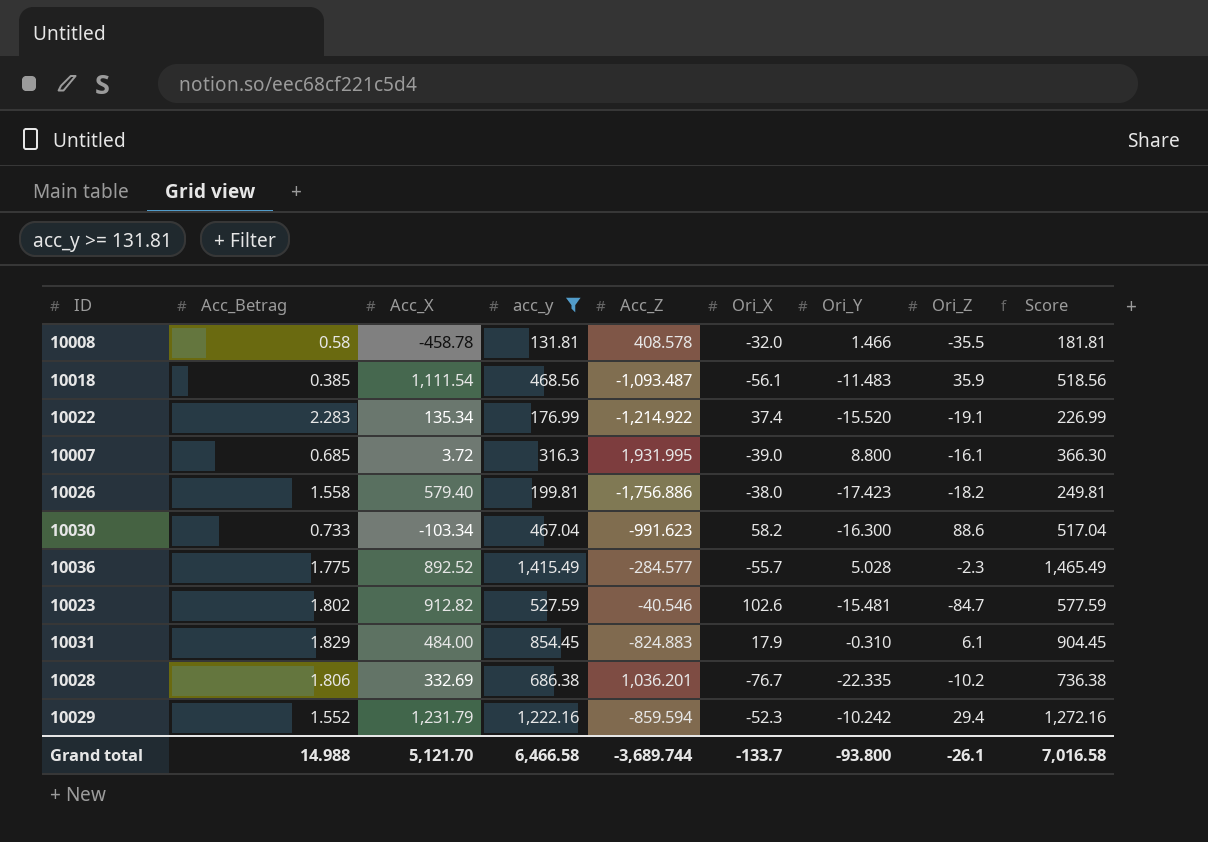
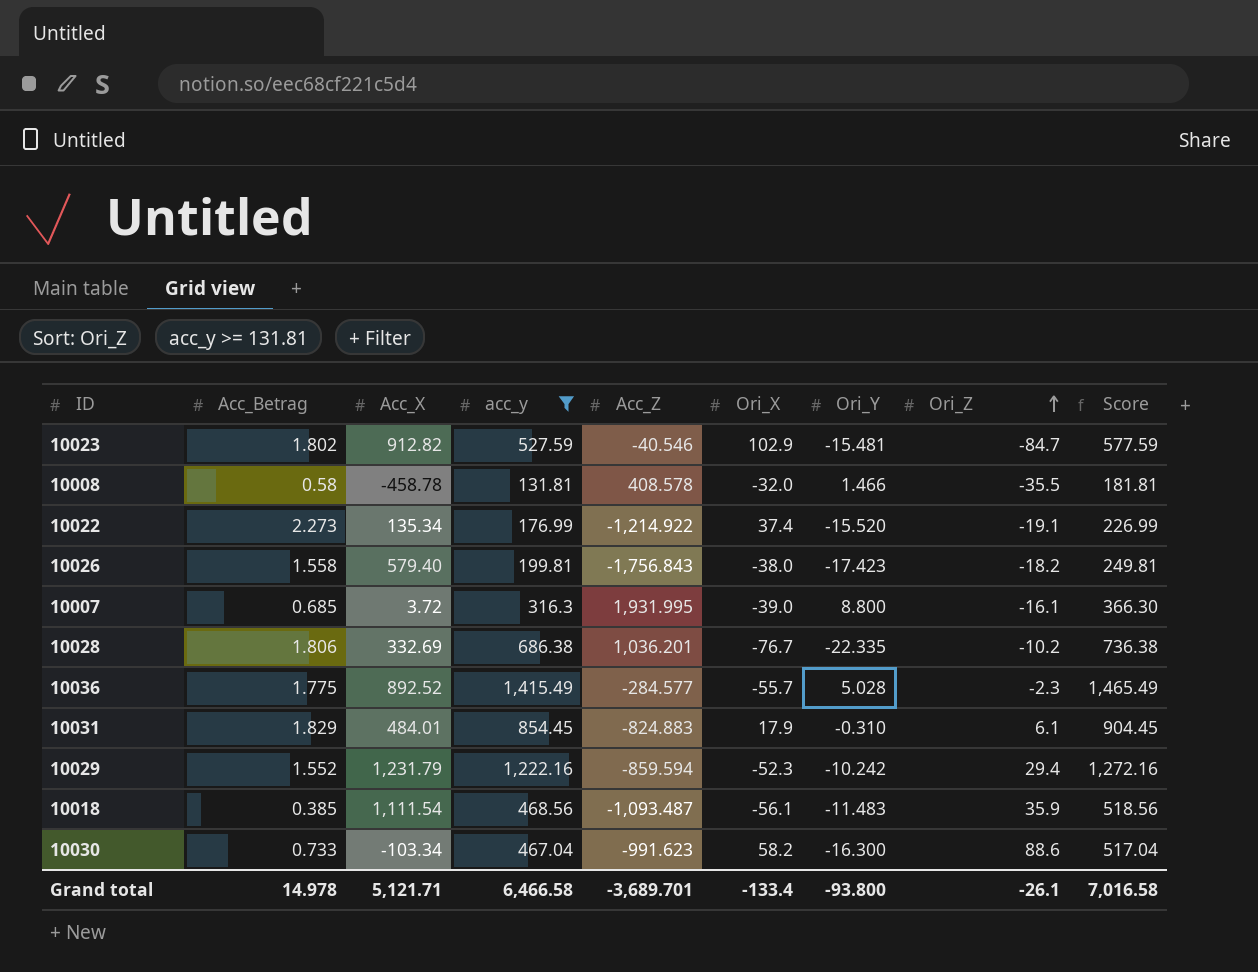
row order: none -> Ori_Z ascending
10023 | Ori_X: 102.6 -> 102.9
10022 | Acc_Betrag: 2.283 -> 2.273
10026 | Acc_Z: -1,756.886 -> -1,756.843
10031 | Acc_X: 484.00 -> 484.01
Grand total | Acc_Betrag: 14.988 -> 14.978
Grand total | Acc_X: 5,121.70 -> 5,121.71
Grand total | Acc_Z: -3,689.744 -> -3,689.701
Grand total | Ori_X: -133.7 -> -133.4

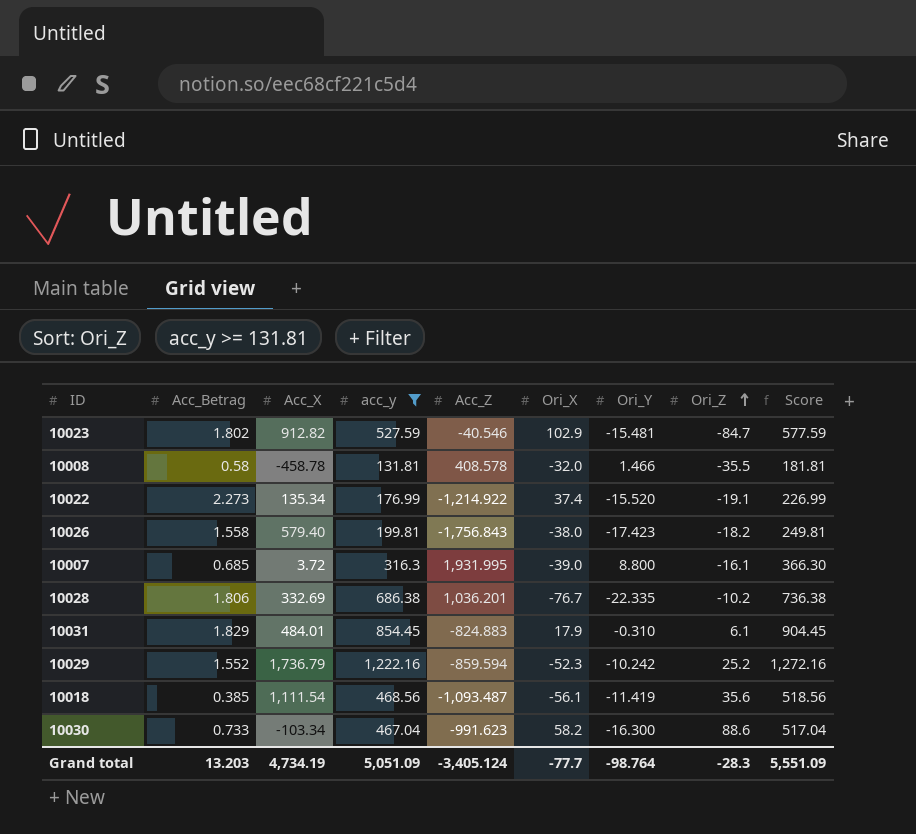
row 10036: 1.775 | 892.52 | 1,415.49 | -284.577 | -55.7 | 5.028 | -2.3 | 1,465.49 -> none
10029 | Acc_X: 1,231.79 -> 1,736.79
10029 | Ori_Z: 29.4 -> 25.2
10018 | Ori_Y: -11.483 -> -11.419
10018 | Ori_Z: 35.9 -> 35.6
Grand total | Acc_Betrag: 14.978 -> 13.203
Grand total | Acc_X: 5,121.71 -> 4,734.19
Grand total | acc_y: 6,466.58 -> 5,051.09
Grand total | Acc_Z: -3,689.701 -> -3,405.124
Grand total | Ori_X: -133.4 -> -77.7
Grand total | Ori_Y: -93.800 -> -98.764
Grand total | Ori_Z: -26.1 -> -28.3
Grand total | Score: 7,016.58 -> 5,551.09

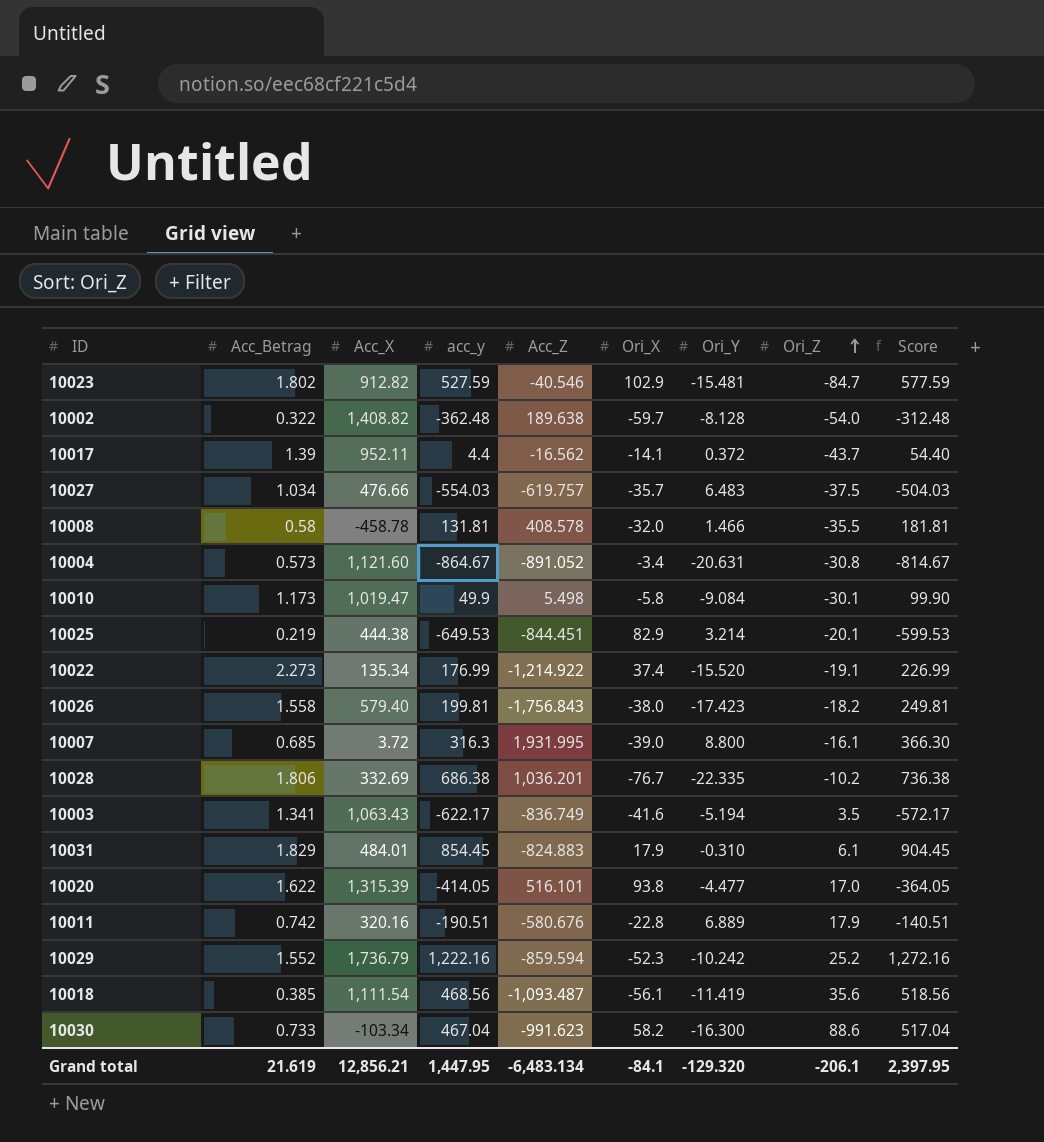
filter: acc_y >= 131.81 -> none
Grand total | Acc_Betrag: 13.203 -> 21.619
Grand total | Acc_X: 4,734.19 -> 12,856.21
Grand total | acc_y: 5,051.09 -> 1,447.95
Grand total | Acc_Z: -3,405.124 -> -6,483.134
Grand total | Ori_X: -77.7 -> -84.1
Grand total | Ori_Y: -98.764 -> -129.320
Grand total | Ori_Z: -28.3 -> -206.1
Grand total | Score: 5,551.09 -> 2,397.95

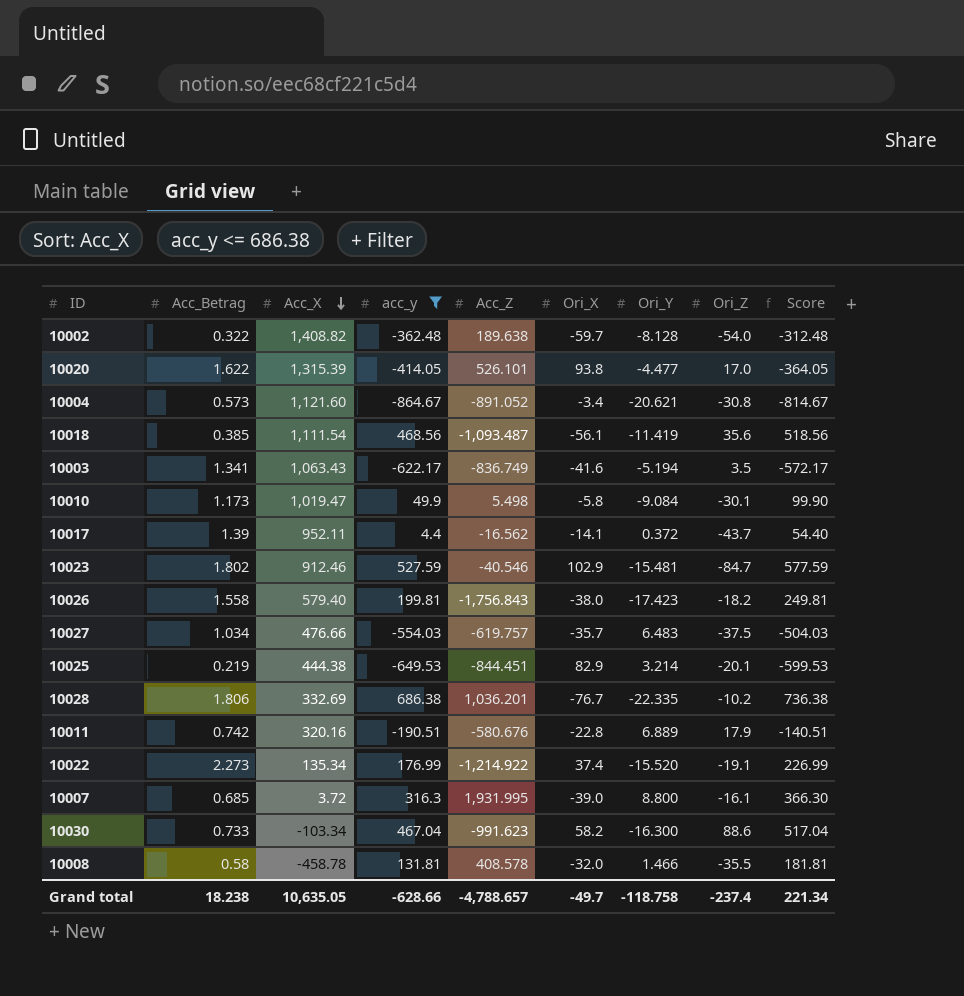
filter: none -> acc_y <= 686.38
row order: Ori_Z ascending -> Acc_X descending
10020 | Acc_Z: 516.101 -> 526.101
10004 | Ori_Y: -20.631 -> -20.621
10023 | Acc_X: 912.82 -> 912.46
Grand total | Acc_Betrag: 21.619 -> 18.238
Grand total | Acc_X: 12,856.21 -> 10,635.05
Grand total | acc_y: 1,447.95 -> -628.66
Grand total | Acc_Z: -6,483.134 -> -4,788.657
Grand total | Ori_X: -84.1 -> -49.7
Grand total | Ori_Y: -129.320 -> -118.758
Grand total | Ori_Z: -206.1 -> -237.4
Grand total | Score: 2,397.95 -> 221.34

